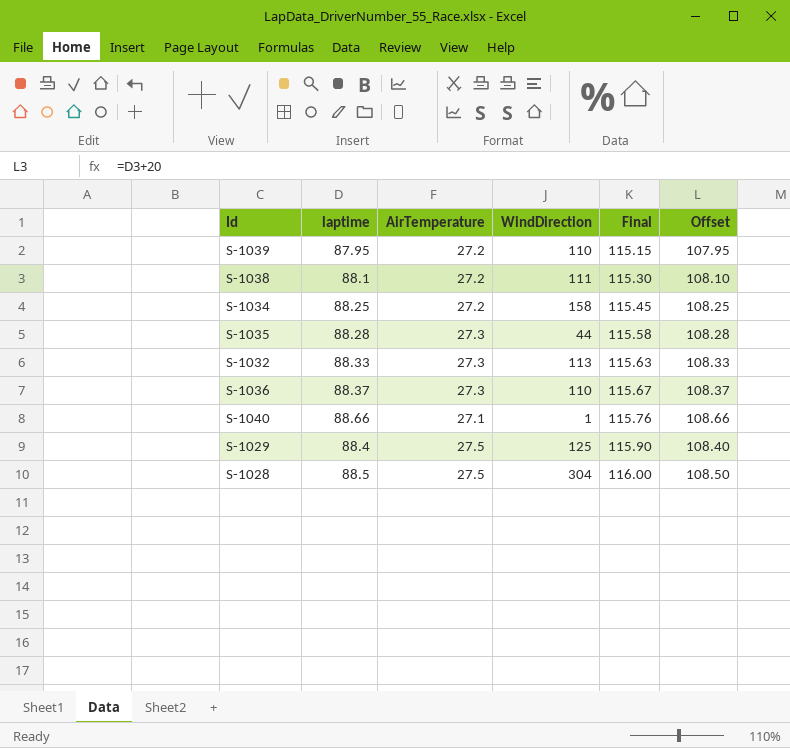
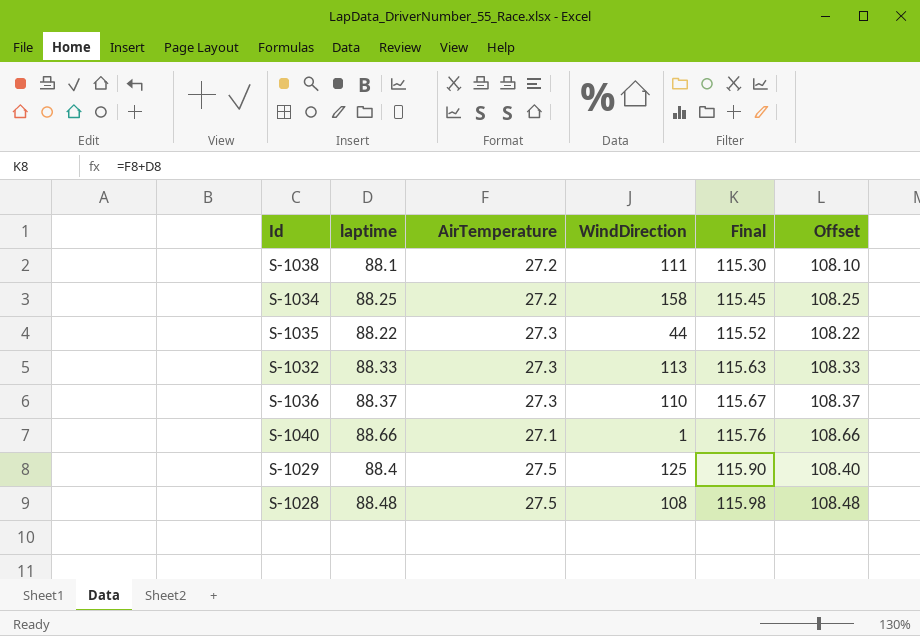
row S-1039: 87.95 | 27.2 | 110 | 115.15 | 107.95 -> none
S-1035 | laptime: 88.28 -> 88.22
S-1035 | Final: 115.58 -> 115.52
S-1035 | Offset: 108.28 -> 108.22
S-1028 | laptime: 88.5 -> 88.48
S-1028 | WindDirection: 304 -> 108
S-1028 | Final: 116.00 -> 115.98
S-1028 | Offset: 108.50 -> 108.48

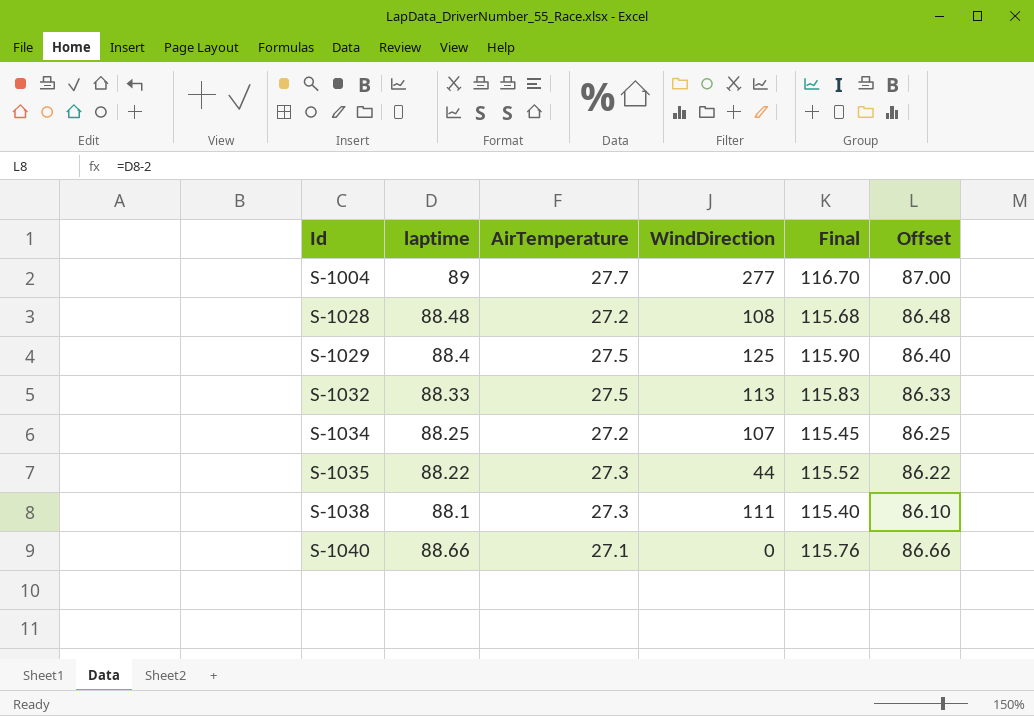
row order: Final ascending -> Id ascending
column Offset | formula: [laptime] + 20 -> [laptime] - 2
row S-1036: 88.37 | 27.3 | 110 | 115.67 | 108.37 -> none
row S-1004: none -> 89 | 27.7 | 277 | 116.70 | 87.00
S-1028 | AirTemperature: 27.5 -> 27.2
S-1028 | Final: 115.98 -> 115.68
S-1032 | AirTemperature: 27.3 -> 27.5
S-1032 | Final: 115.63 -> 115.83
S-1034 | WindDirection: 158 -> 107
S-1038 | AirTemperature: 27.2 -> 27.3
S-1038 | Final: 115.30 -> 115.40
S-1040 | WindDirection: 1 -> 0

